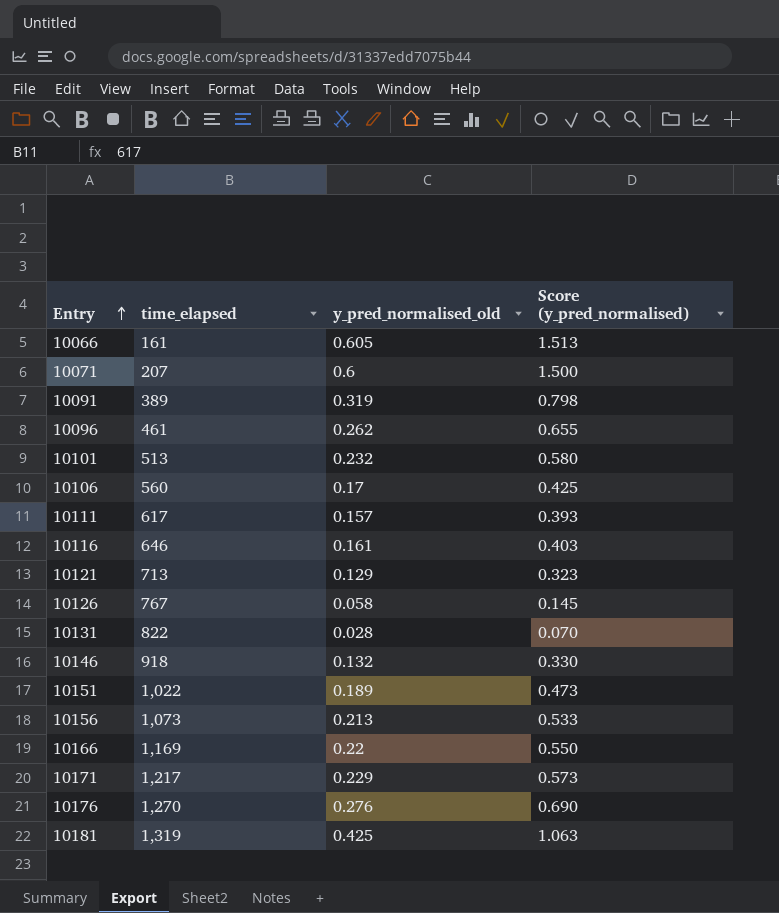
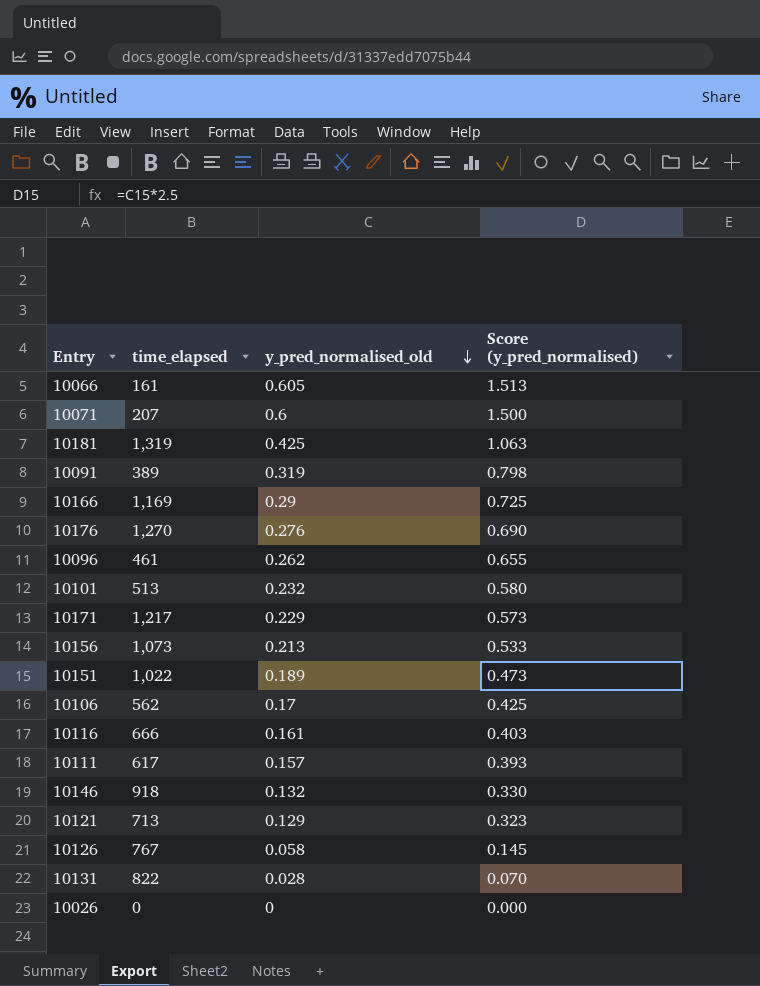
row order: Entry ascending -> y_pred_normalised_old descending
10166 | y_pred_normalised_old: 0.22 -> 0.29
10166 | Score (y_pred_normalised): 0.550 -> 0.725
10106 | time_elapsed: 560 -> 562
10116 | time_elapsed: 646 -> 666
row 10026: none -> 0 | 0 | 0.000

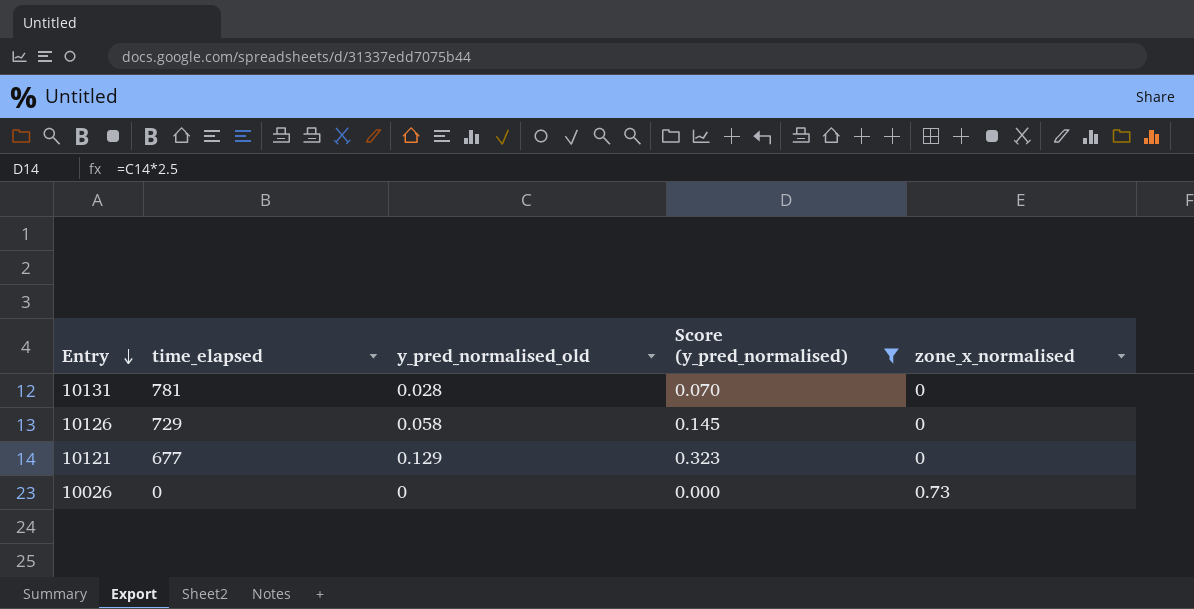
filter: none -> Score (y_pred_normalised) <= 0.323
row order: y_pred_normalised_old descending -> Entry descending
column zone_x_normalised | position: none -> 5
10131 | time_elapsed: 822 -> 781
10126 | time_elapsed: 767 -> 729
10121 | time_elapsed: 713 -> 677

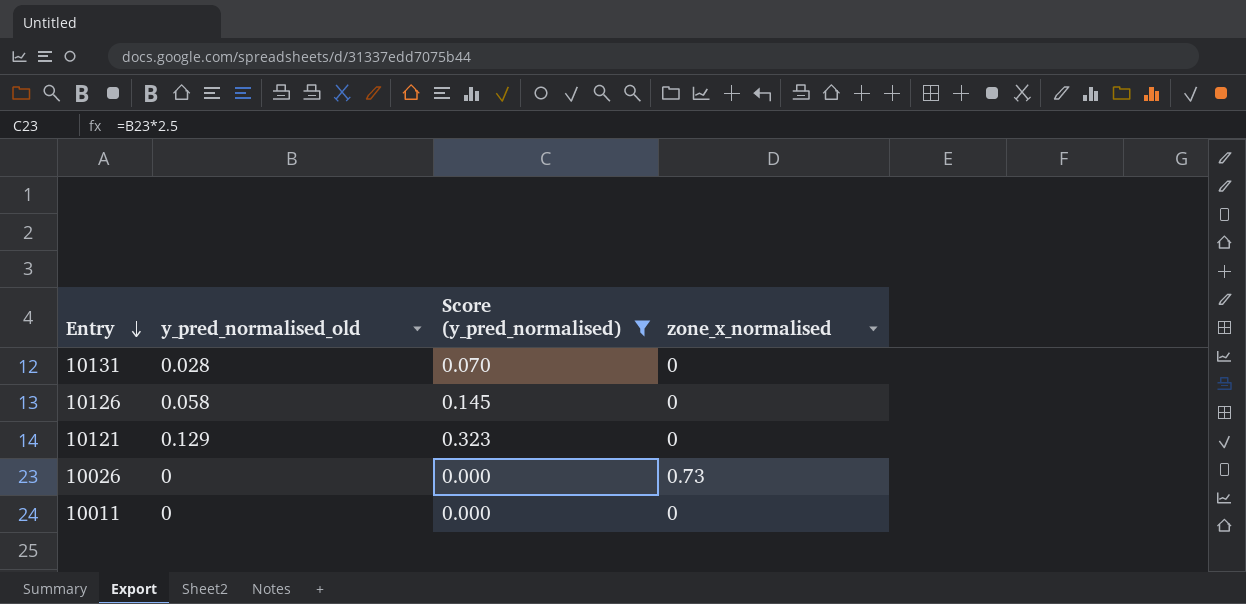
column time_elapsed | position: 2 -> none
row 10011: none -> 0 | 0.000 | 0

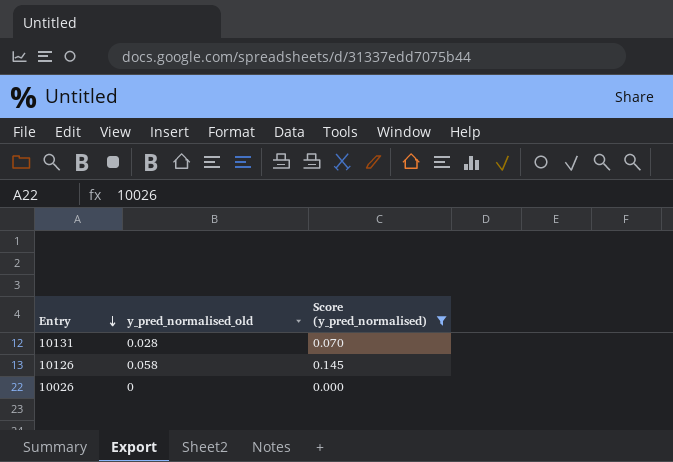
column zone_x_normalised | position: 4 -> none
row 10121: 0.129 | 0.323 | 0 -> none
row 10011: 0 | 0.000 | 0 -> none

